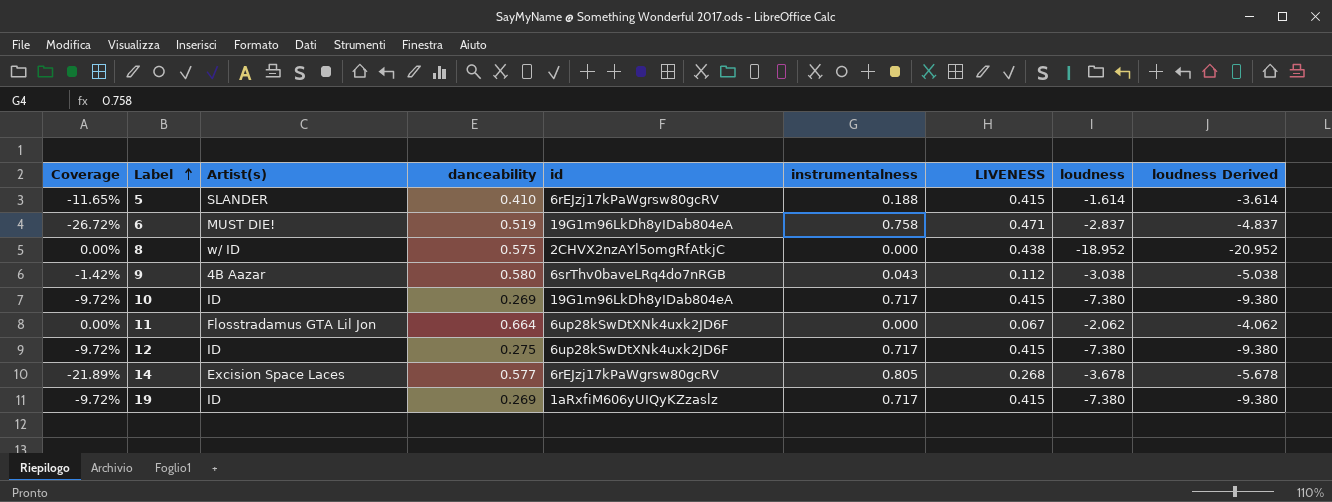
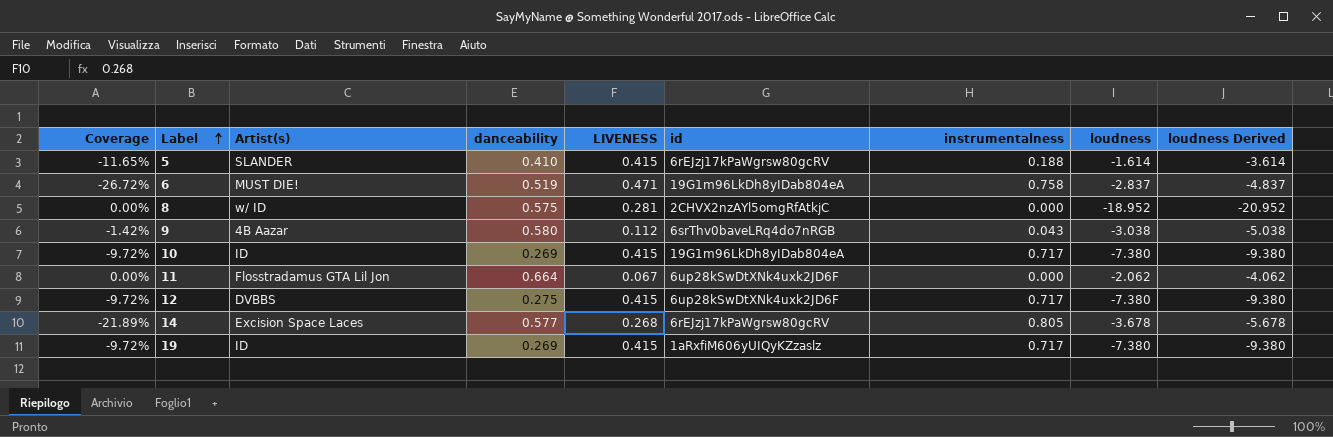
column LIVENESS | position: 7 -> 5
8 | LIVENESS: 0.438 -> 0.281
12 | Artist(s): ID -> DVBBS

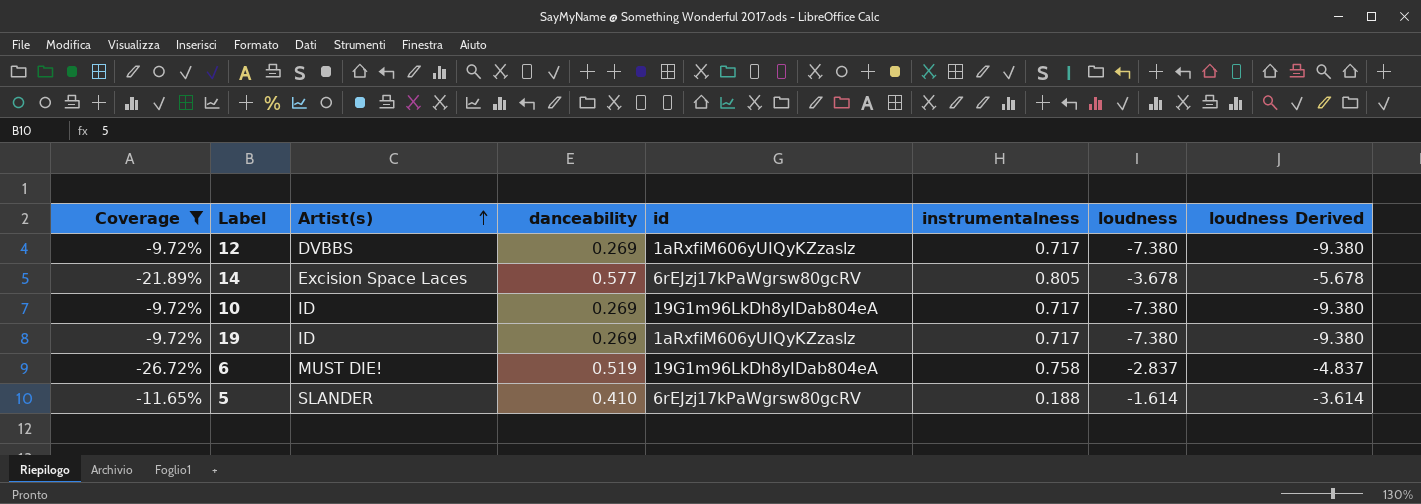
filter: none -> Coverage <= -9.72%
row order: Label ascending -> Artist(s) ascending
column LIVENESS | position: 5 -> none
12 | danceability: 0.275 -> 0.269
12 | id: 6up28kSwDtXNk4uxk2JD6F -> 1aRxfiM606yUIQyKZzaslz

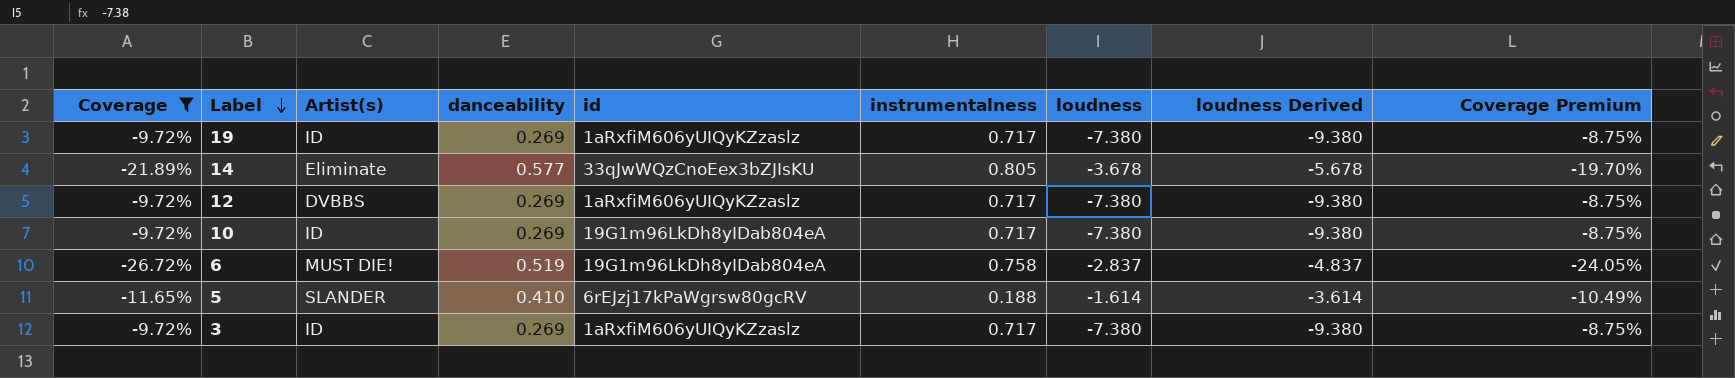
row order: Artist(s) ascending -> Label descending
column Coverage Premium | formula: none -> [Coverage] * 0.9
14 | Artist(s): Excision Space Laces -> Eliminate
14 | id: 6rEJzj17kPaWgrsw80gcRV -> 33qJwWQzCnoEex3bZJIsKU
row 3: none -> -9.72% | ID | 0.269 | 1aRxfiM606yUIQyKZzaslz | 0.717 | -7.380 | -9.380 | -8.75%

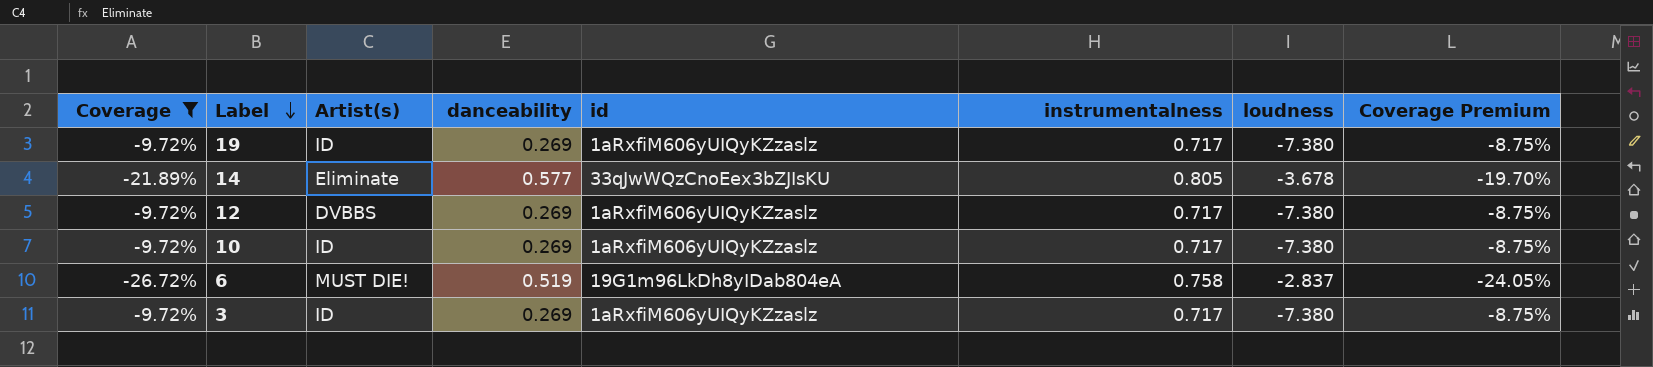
column loudness Derived | formula: [loudness] - 2 -> none
row 5: -11.65% | SLANDER | 0.410 | 6rEJzj17kPaWgrsw80gcRV | 0.188 | -1.614 | -3.614 | -10.49% -> none
10 | id: 19G1m96LkDh8yIDab804eA -> 1aRxfiM606yUIQyKZzaslz

